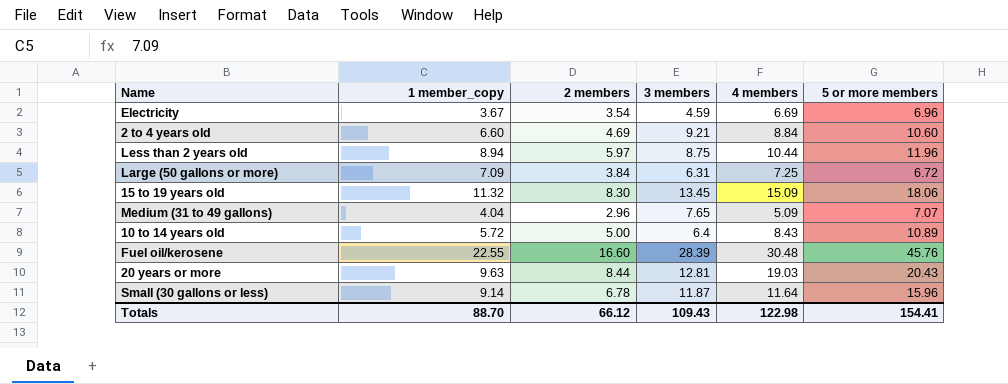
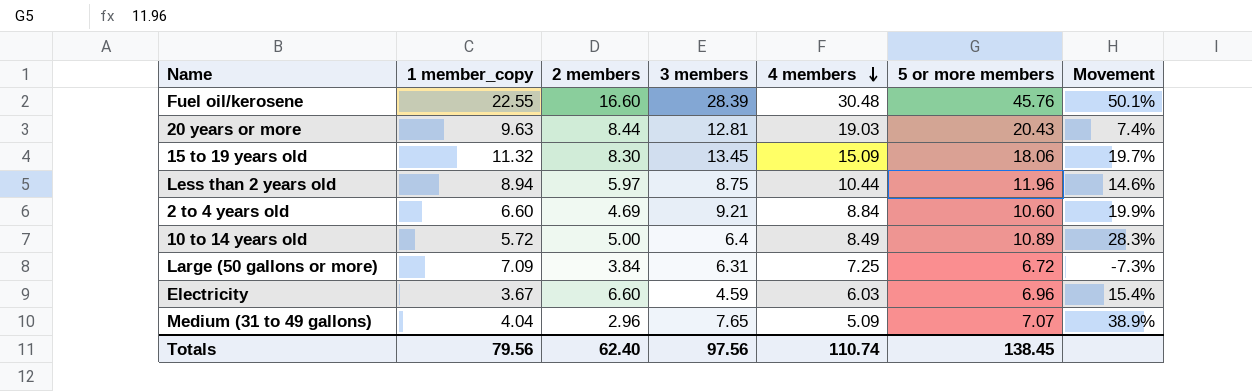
row order: none -> 4 members descending
column Movement | formula: none -> ([5 or more members] - [4 members]) / [4 members]
row Small (30 gallons or less): 9.14 | 6.78 | 11.87 | 11.64 | 15.96 -> none
10 to 14 years old | 4 members: 8.43 -> 8.49
Electricity | 2 members: 3.54 -> 6.60
Electricity | 4 members: 6.69 -> 6.03
Totals | 1 member_copy: 88.70 -> 79.56
Totals | 2 members: 66.12 -> 62.40
Totals | 3 members: 109.43 -> 97.56
Totals | 4 members: 122.98 -> 110.74
Totals | 5 or more members: 154.41 -> 138.45

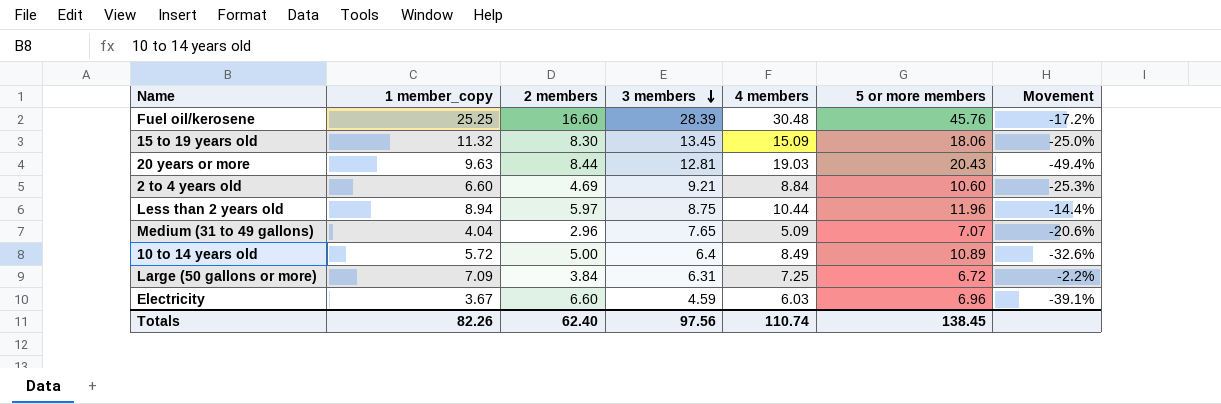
row order: 4 members descending -> 3 members descending
column Movement | formula: ([5 or more members] - [4 members]) / [4 members] -> ([1 member_copy] - [4 members]) / [4 members]
Fuel oil/kerosene | 1 member_copy: 22.55 -> 25.25
Totals | 1 member_copy: 79.56 -> 82.26

